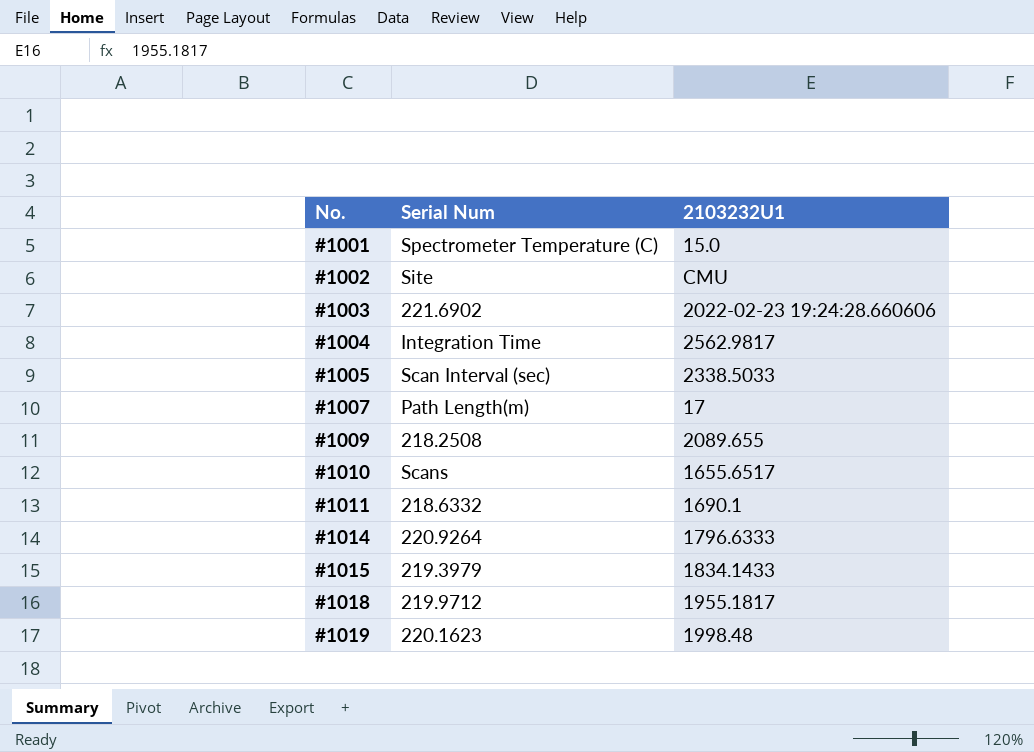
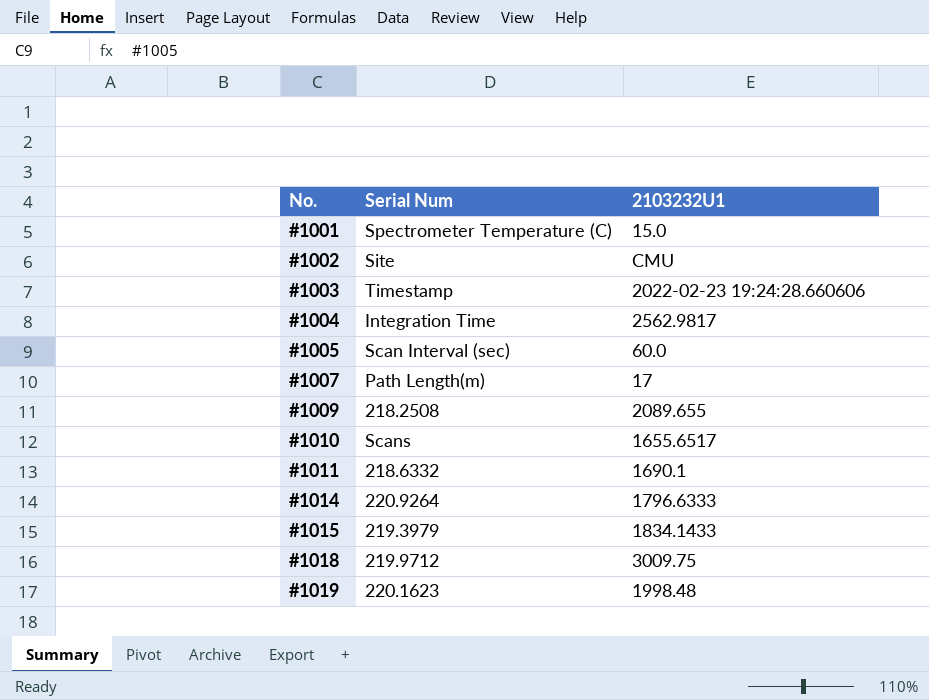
#1003 | Serial Num: 221.6902 -> Timestamp
#1005 | 2103232U1: 2338.5033 -> 60.0
#1018 | 2103232U1: 1955.1817 -> 3009.75

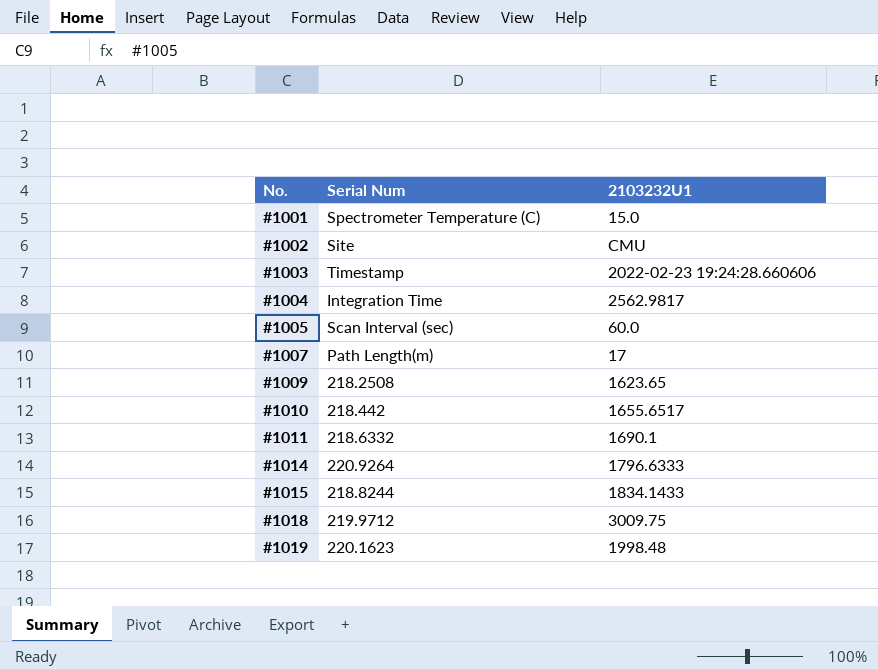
#1009 | 2103232U1: 2089.655 -> 1623.65
#1010 | Serial Num: Scans -> 218.442
#1015 | Serial Num: 219.3979 -> 218.8244

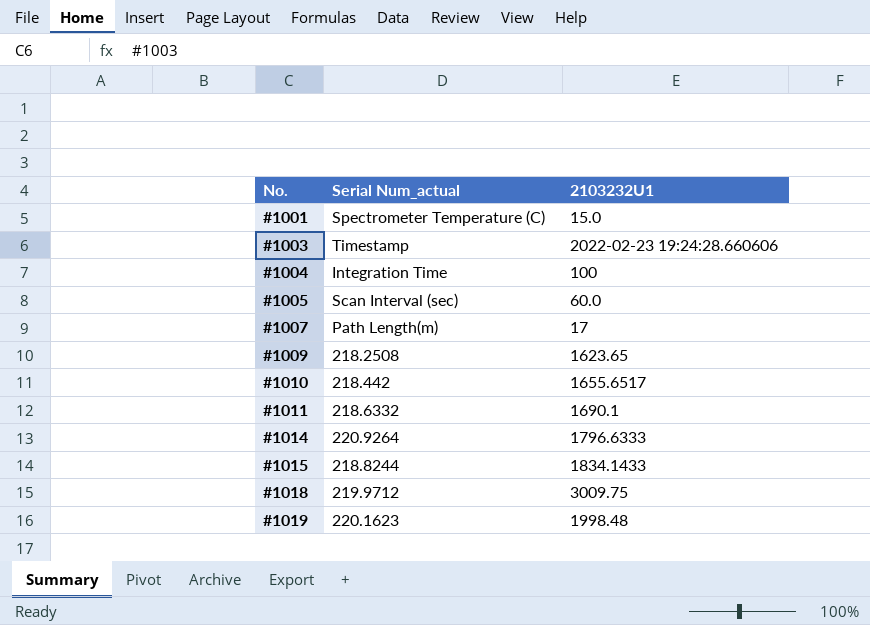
column name: Serial Num -> Serial Num_actual
row #1002: Site | CMU -> none
#1004 | 2103232U1: 2562.9817 -> 100

